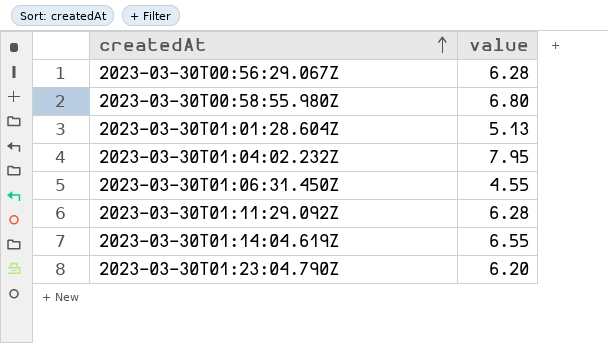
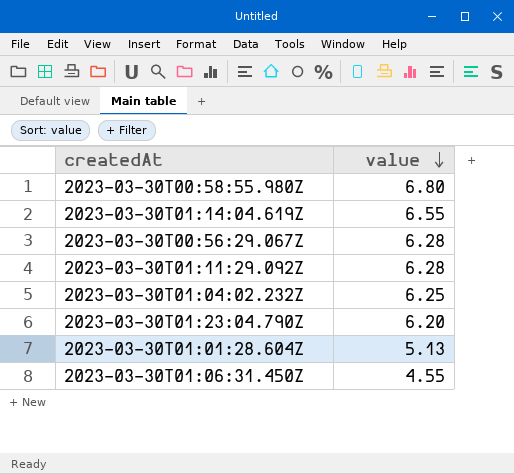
row order: createdAt ascending -> value descending
2023-03-30T01:04:02.232Z | value: 7.95 -> 6.25

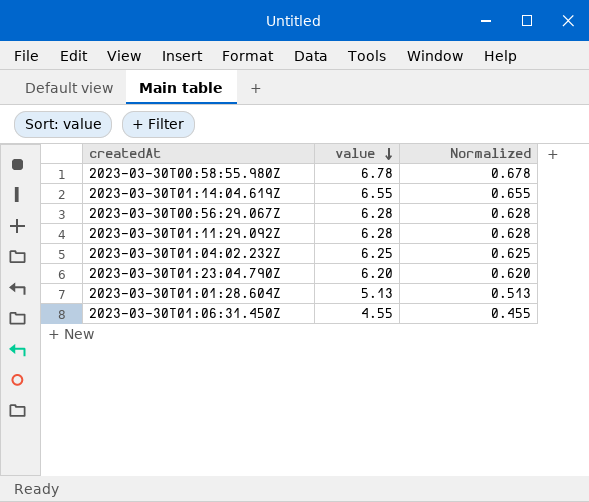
column Normalized | formula: none -> [value] * 0.1
2023-03-30T00:58:55.980Z | value: 6.80 -> 6.78

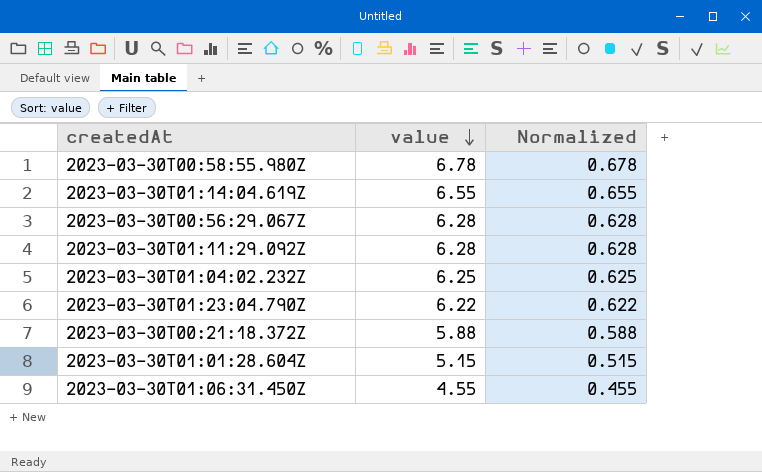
2023-03-30T01:23:04.790Z | value: 6.20 -> 6.22
2023-03-30T01:23:04.790Z | Normalized: 0.620 -> 0.622
row 2023-03-30T00:21:18.372Z: none -> 5.88 | 0.588
2023-03-30T01:01:28.604Z | value: 5.13 -> 5.15
2023-03-30T01:01:28.604Z | Normalized: 0.513 -> 0.515

